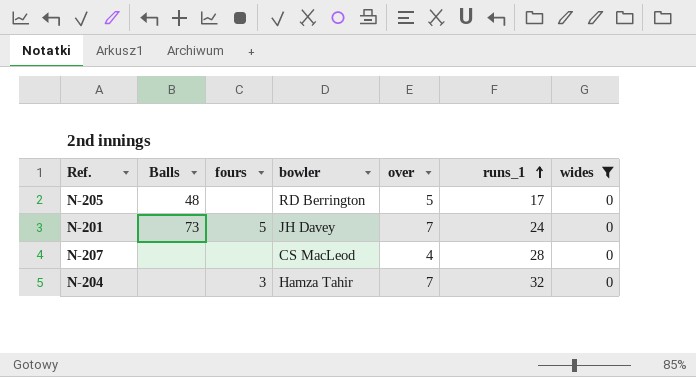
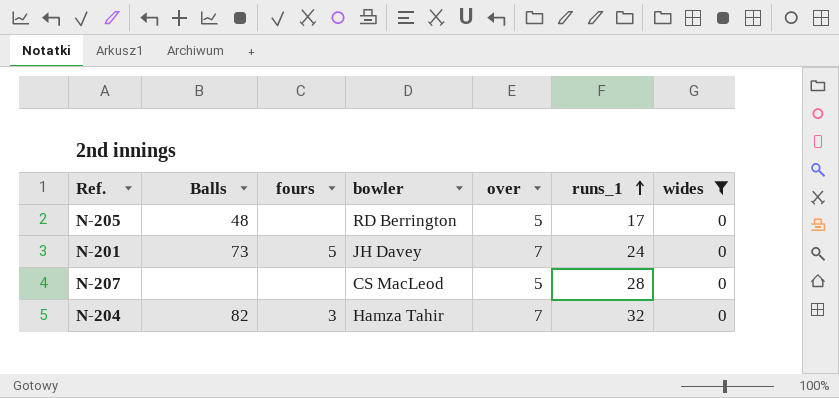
N-207 | over: 4 -> 5
N-204 | Balls: none -> 82

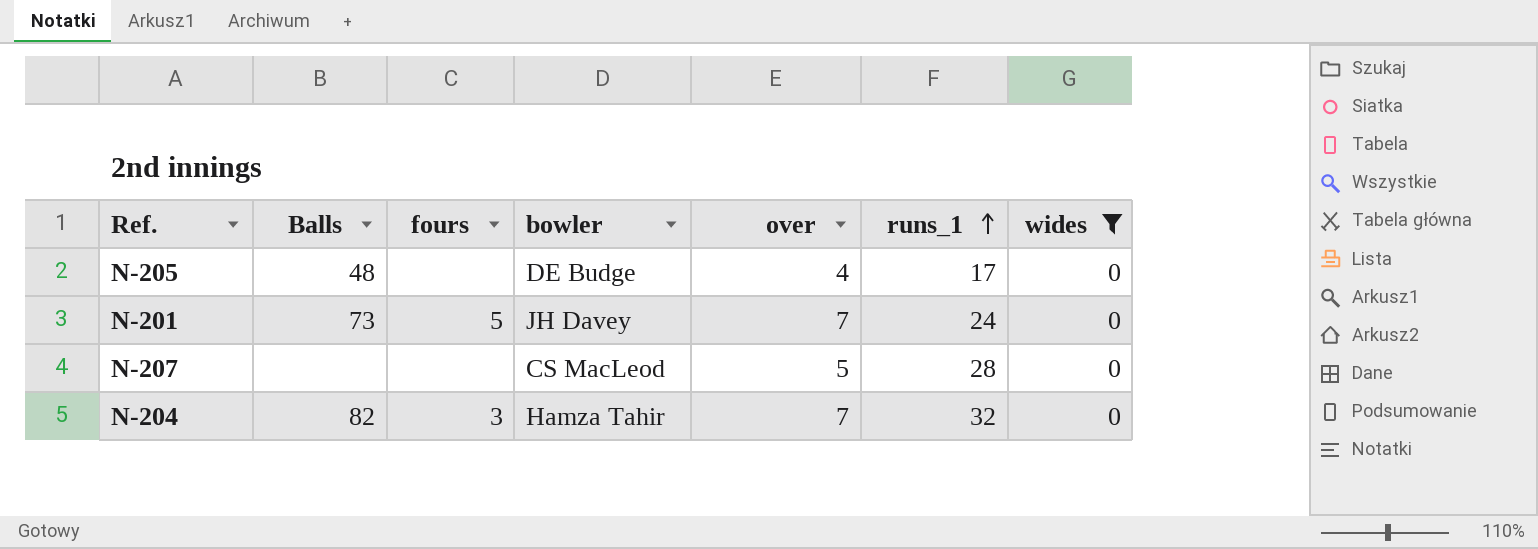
N-205 | bowler: RD Berrington -> DE Budge
N-205 | over: 5 -> 4

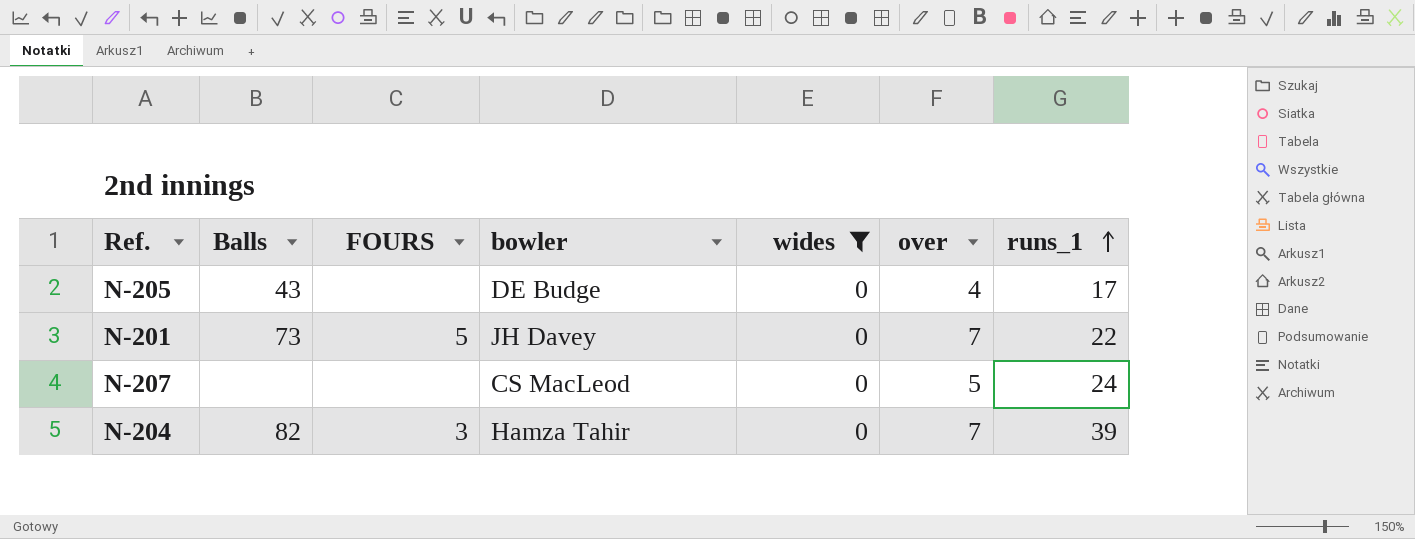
column name: fours -> FOURS
column wides | position: 7 -> 5
N-205 | Balls: 48 -> 43
N-201 | runs_1: 24 -> 22
N-207 | runs_1: 28 -> 24
N-204 | runs_1: 32 -> 39

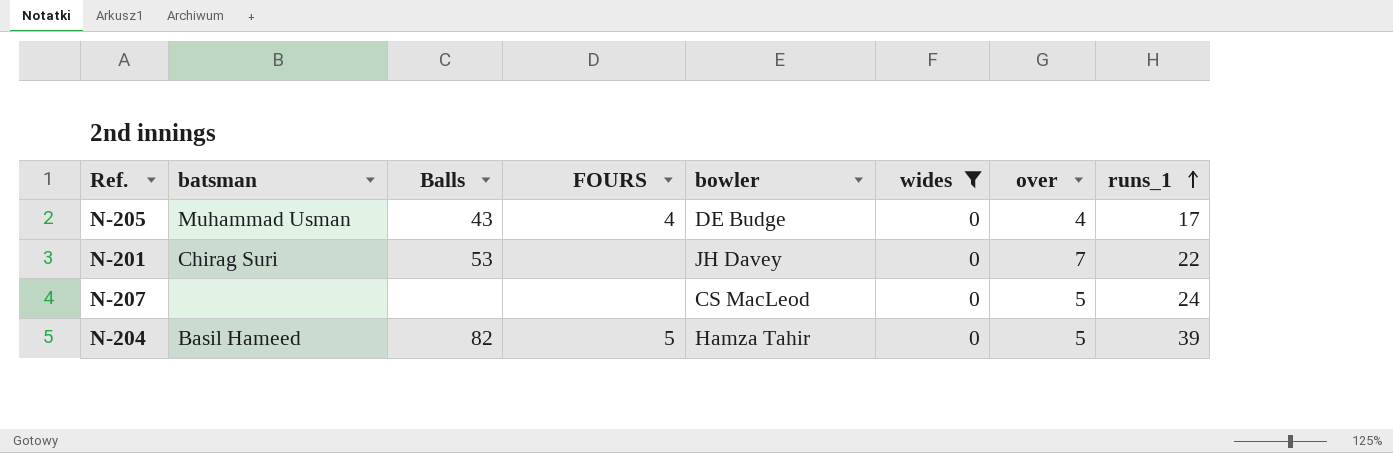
column batsman | position: none -> 2
N-205 | FOURS: none -> 4
N-201 | Balls: 73 -> 53
N-201 | FOURS: 5 -> none
N-204 | FOURS: 3 -> 5
N-204 | over: 7 -> 5

